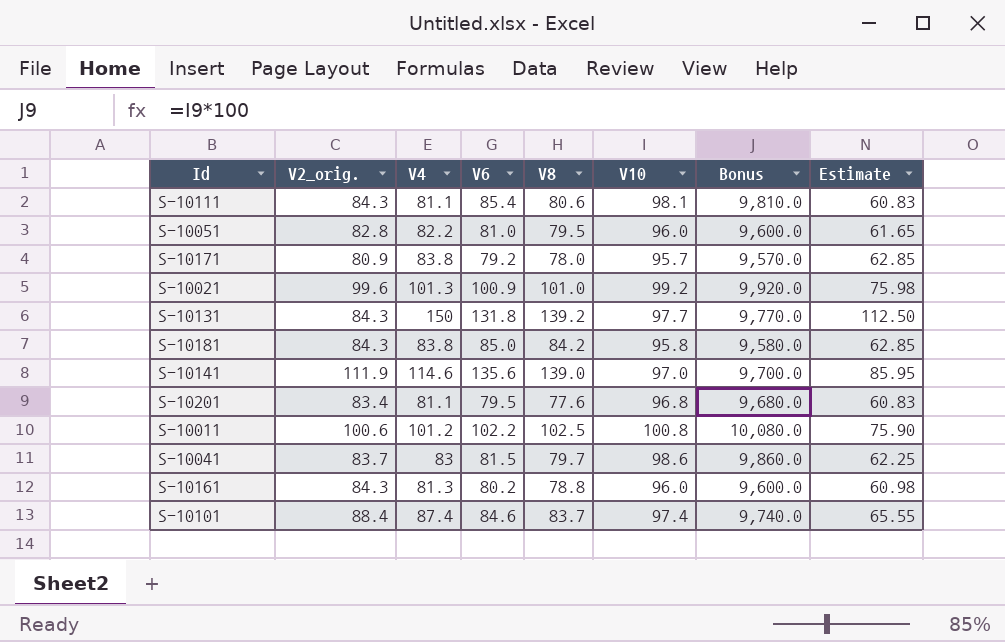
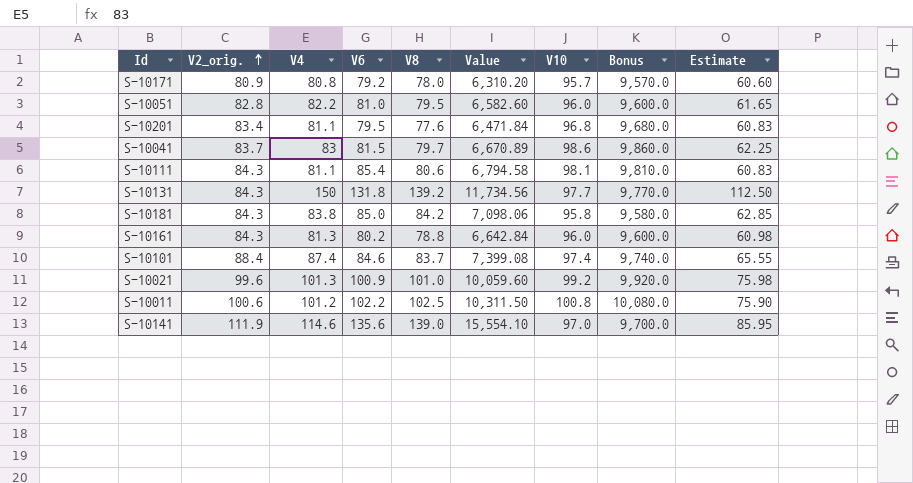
row order: none -> V2_orig. ascending
column Value | formula: none -> [V2_orig.] * [V8]
S-10171 | V4: 83.8 -> 80.8
S-10171 | Estimate: 62.85 -> 60.60

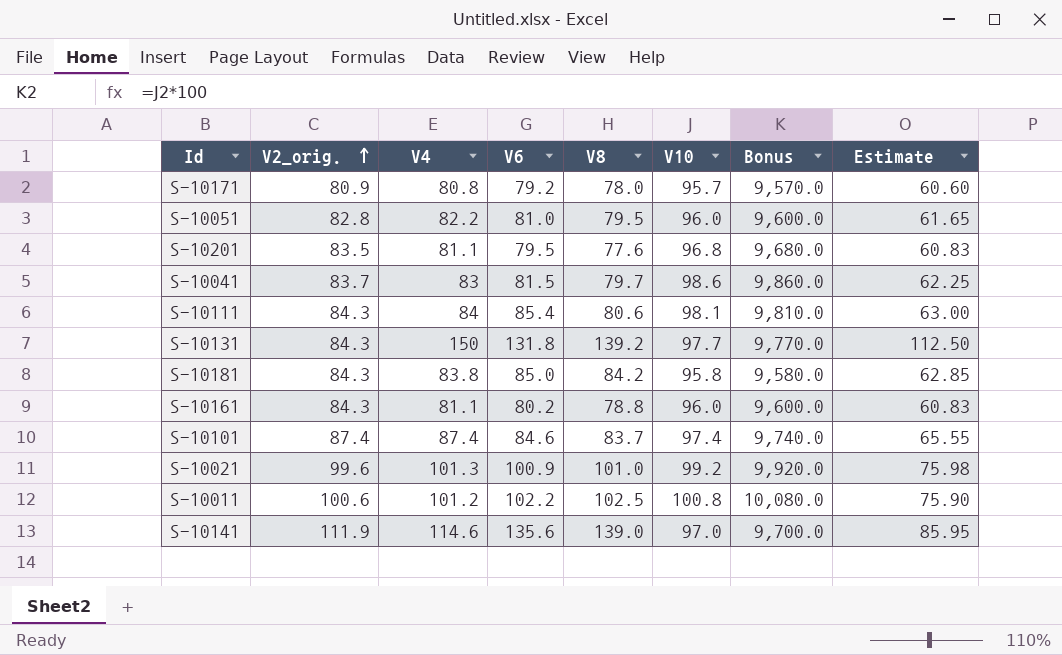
column Value | formula: [V2_orig.] * [V8] -> none
S-10201 | V2_orig.: 83.4 -> 83.5
S-10111 | V4: 81.1 -> 84
S-10111 | Estimate: 60.83 -> 63.00
S-10161 | V4: 81.3 -> 81.1
S-10161 | Estimate: 60.98 -> 60.83
S-10101 | V2_orig.: 88.4 -> 87.4

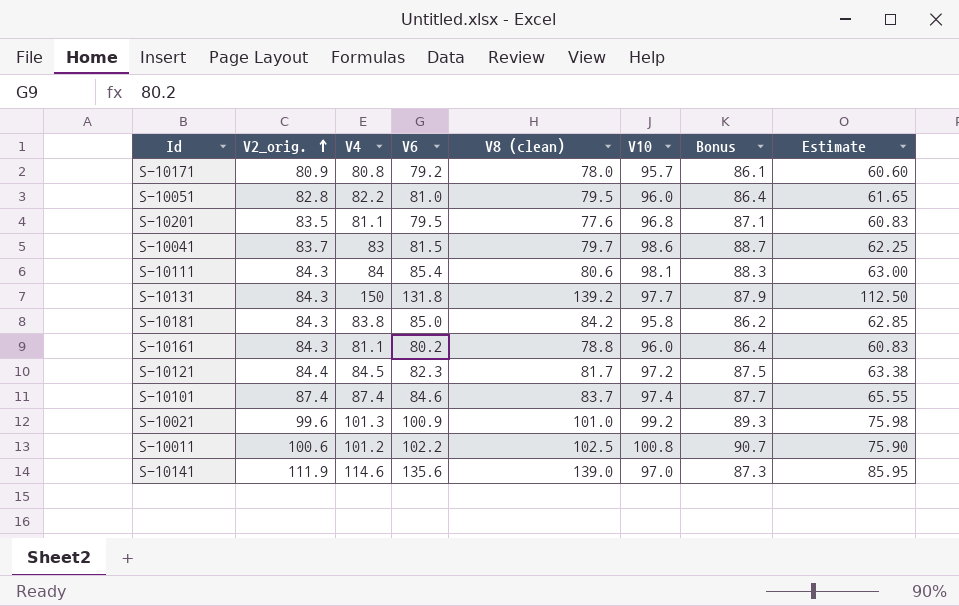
column name: V8 -> V8 (clean)
column Bonus | formula: [V10] * 100 -> [V10] * 0.9
row S-10121: none -> 84.4 | 84.5 | 82.3 | 81.7 | 97.2 | 87.5 | 63.38

